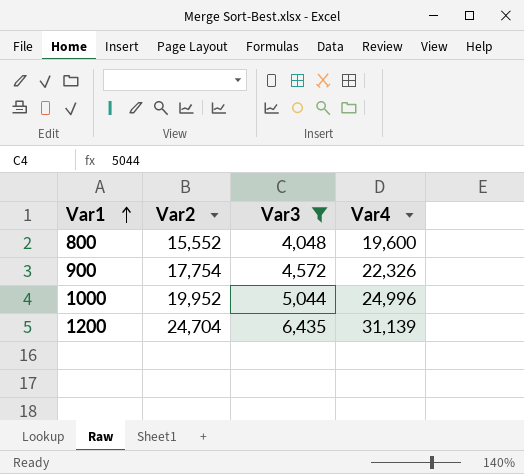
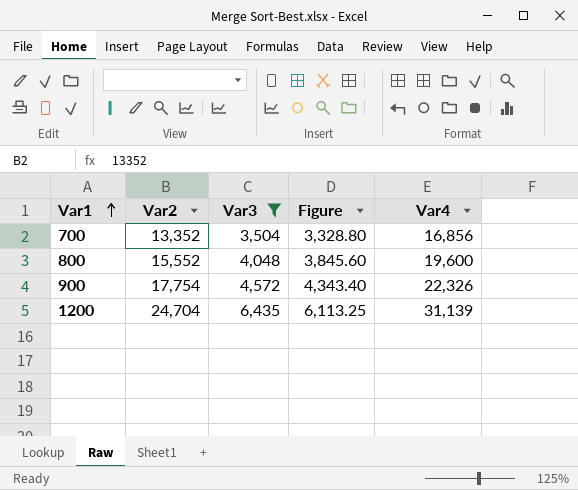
column Figure | formula: none -> [Var3] * 0.95
row 1000: 19,952 | 5,044 | 24,996 -> none
row 700: none -> 13,352 | 3,504 | 3,328.80 | 16,856

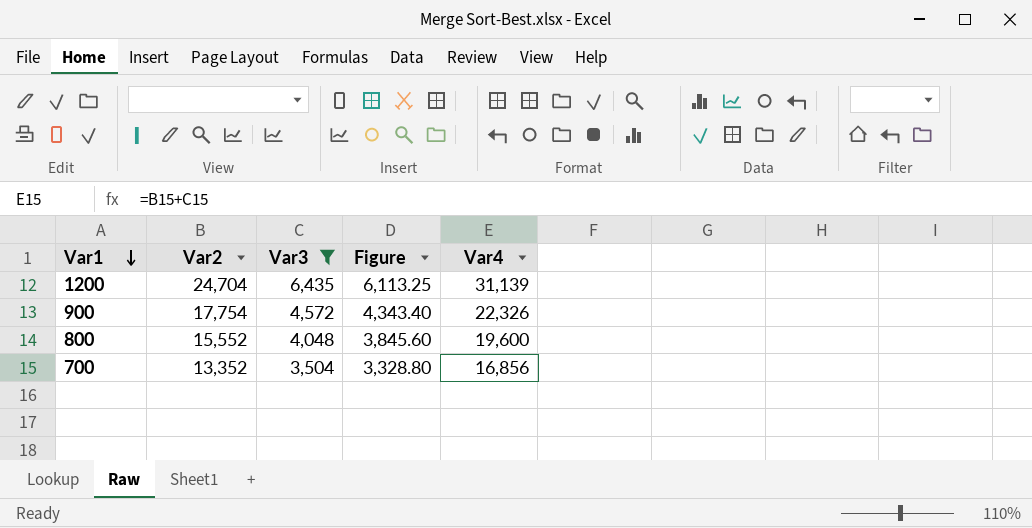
row order: Var1 ascending -> Var1 descending

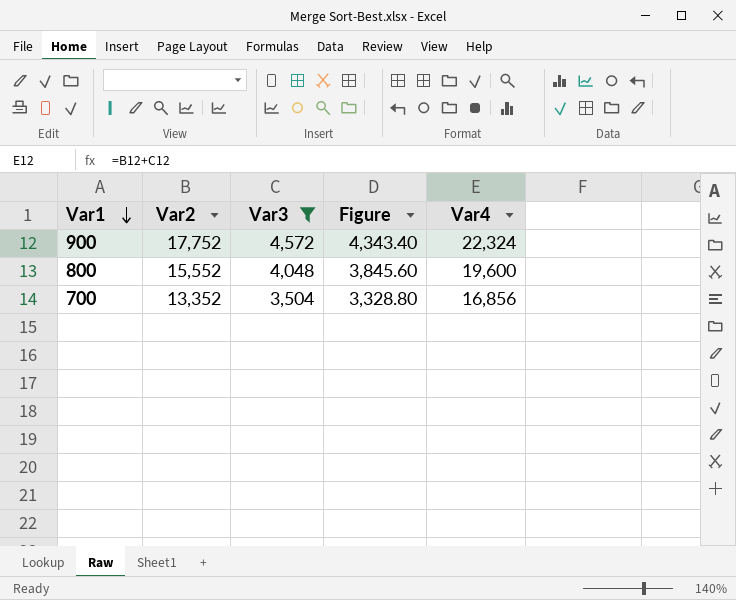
row 1200: 24,704 | 6,435 | 6,113.25 | 31,139 -> none
900 | Var2: 17,754 -> 17,752
900 | Var4: 22,326 -> 22,324

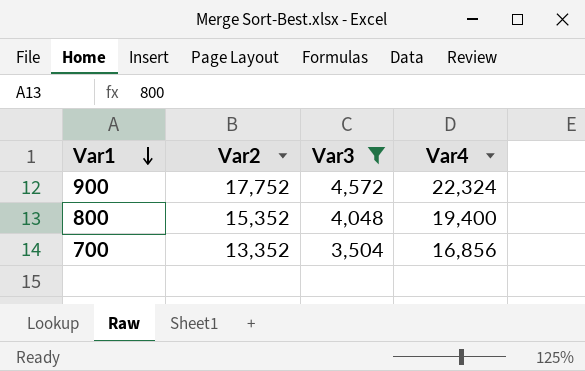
column Figure | formula: [Var3] * 0.95 -> none
800 | Var2: 15,552 -> 15,352
800 | Var4: 19,600 -> 19,400

